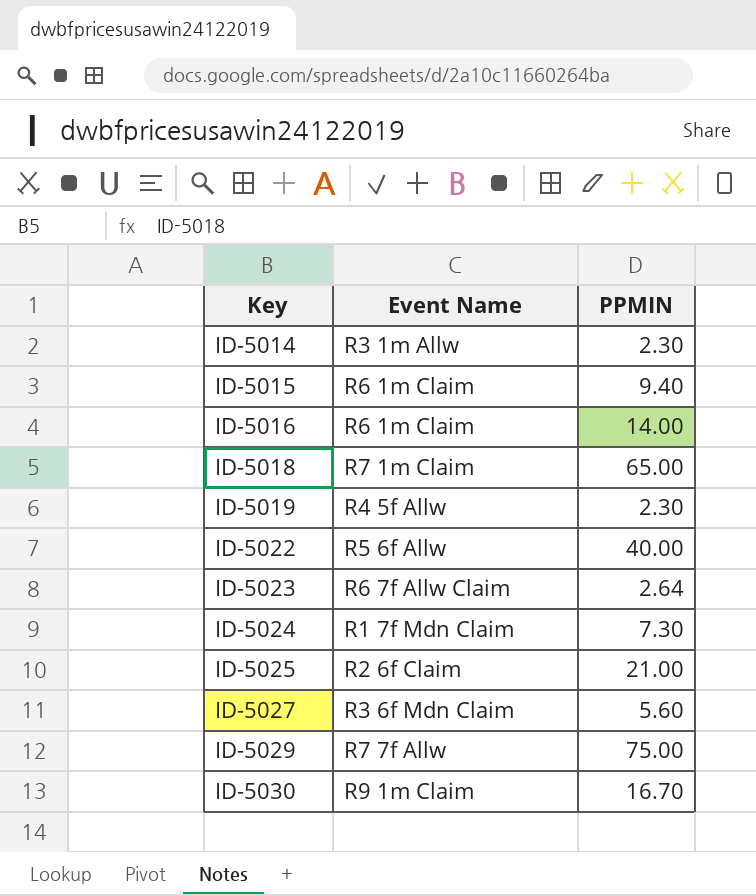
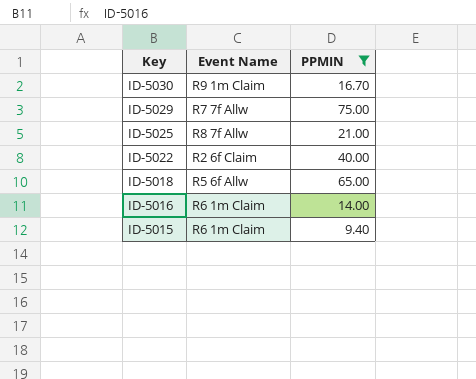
filter: none -> PPMIN >= 9.40
row order: Key ascending -> Key descending
ID-5025 | Event Name: R2 6f Claim -> R8 7f Allw
ID-5022 | Event Name: R5 6f Allw -> R2 6f Claim
ID-5018 | Event Name: R7 1m Claim -> R5 6f Allw

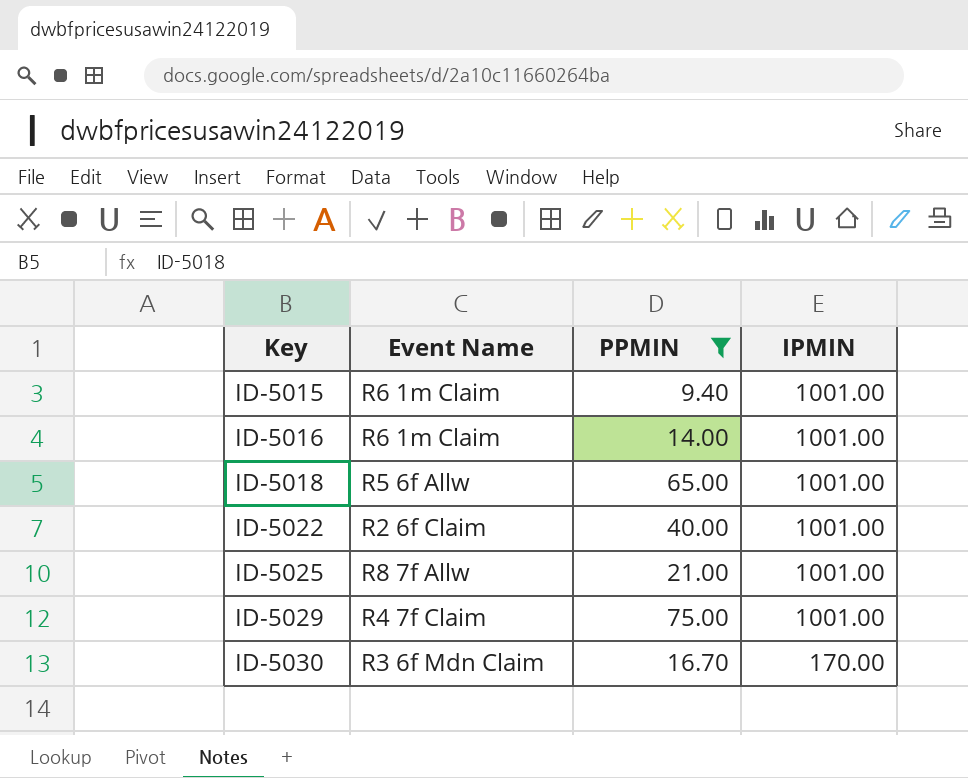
row order: Key descending -> Key ascending
column IPMIN | position: none -> 4
ID-5029 | Event Name: R7 7f Allw -> R4 7f Claim
ID-5030 | Event Name: R9 1m Claim -> R3 6f Mdn Claim

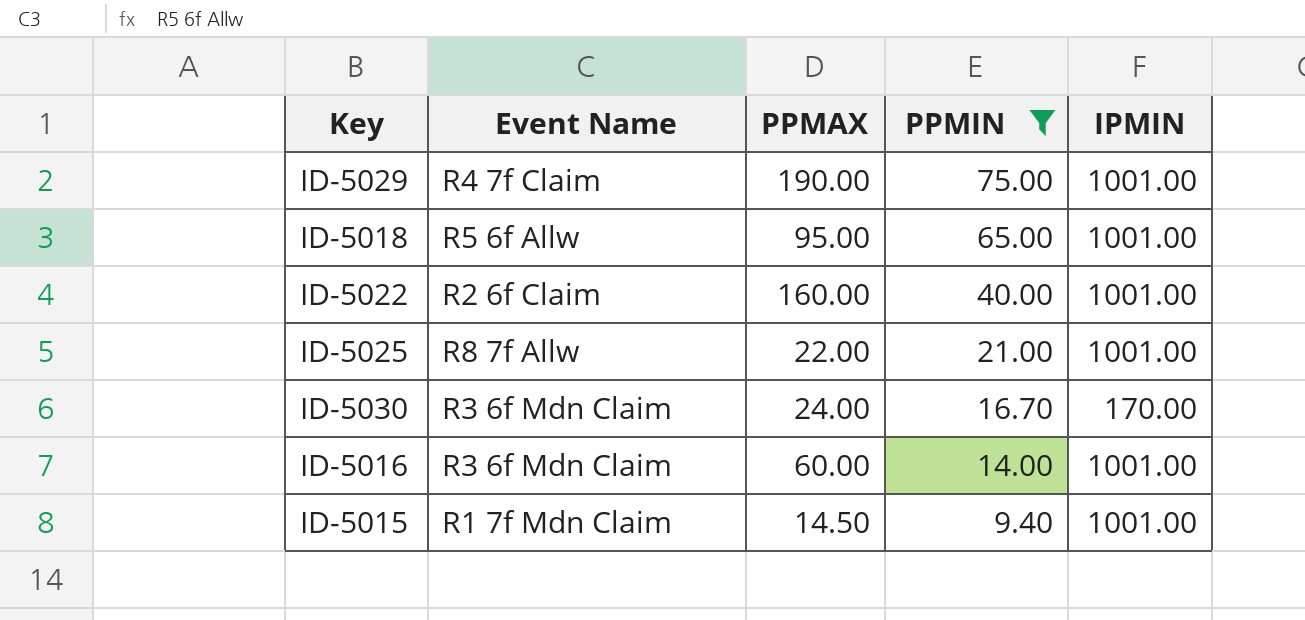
row order: Key ascending -> PPMIN descending
column PPMAX | position: none -> 3
ID-5016 | Event Name: R6 1m Claim -> R3 6f Mdn Claim
ID-5015 | Event Name: R6 1m Claim -> R1 7f Mdn Claim

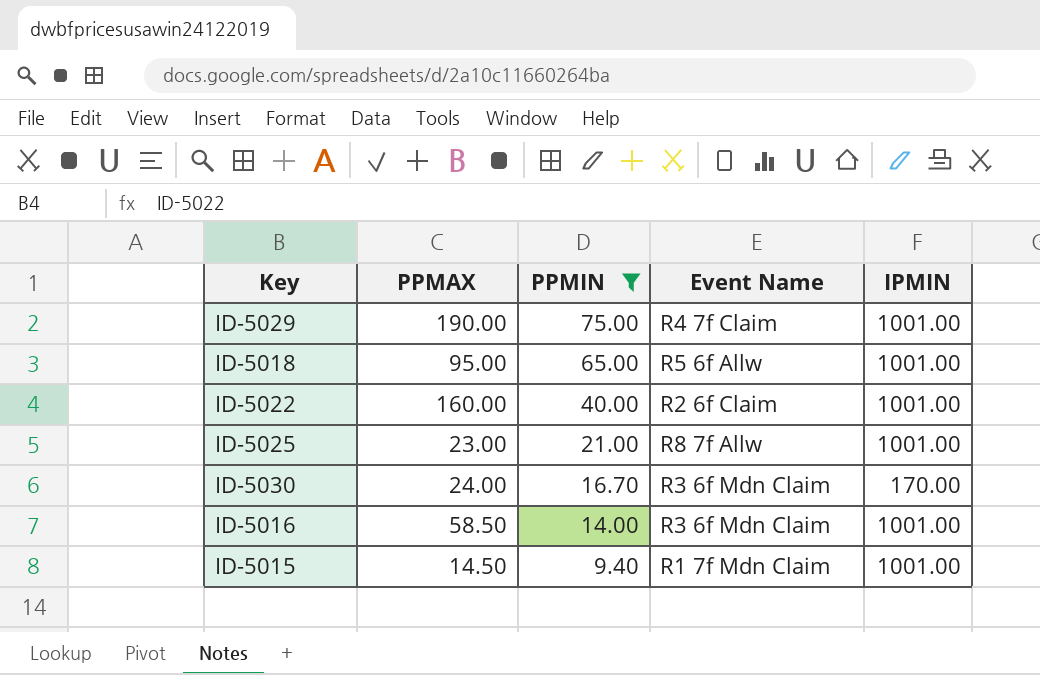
column Event Name | position: 2 -> 4
ID-5025 | PPMAX: 22.00 -> 23.00
ID-5016 | PPMAX: 60.00 -> 58.50

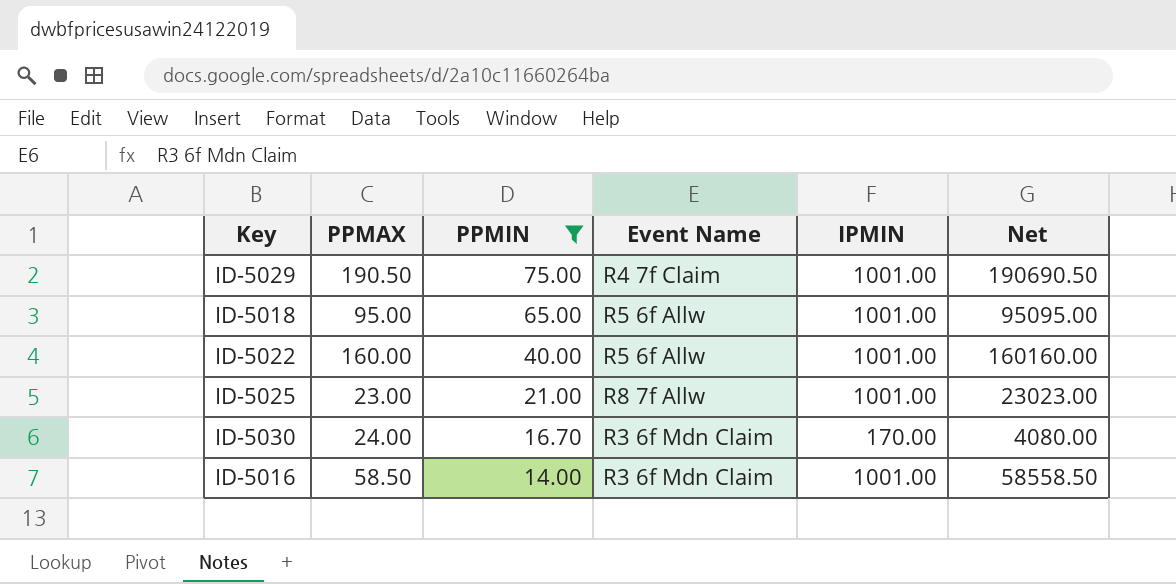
column Net | formula: none -> [PPMAX] * [IPMIN]
row ID-5015: 14.50 | 9.40 | R1 7f Mdn Claim | 1001.00 -> none
ID-5029 | PPMAX: 190.00 -> 190.50
ID-5022 | Event Name: R2 6f Claim -> R5 6f Allw

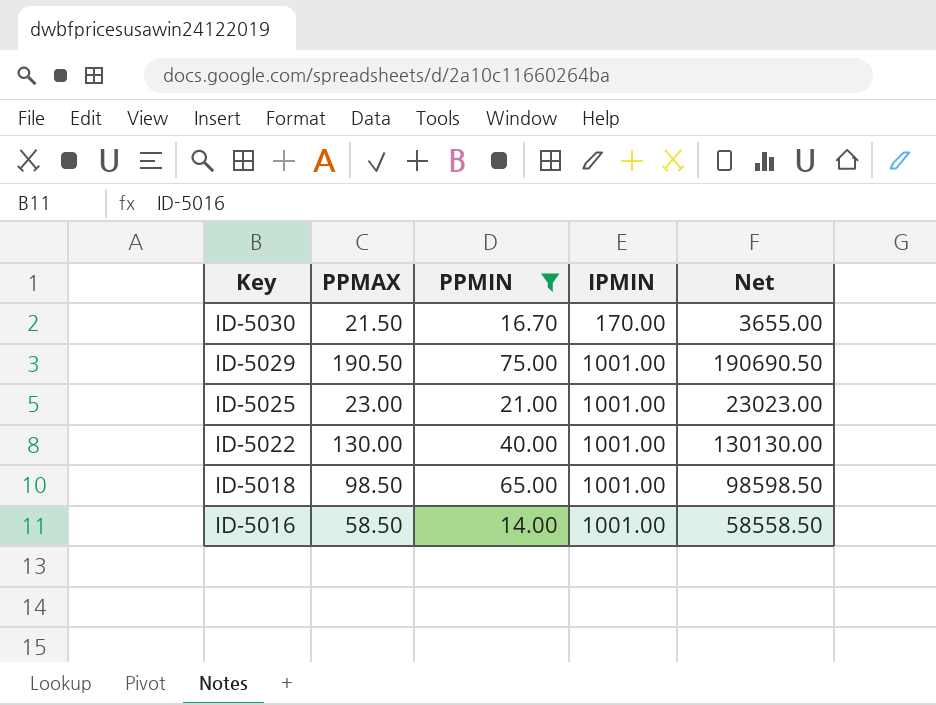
row order: PPMIN descending -> Key descending
column Event Name | position: 4 -> none
ID-5030 | PPMAX: 24.00 -> 21.50
ID-5030 | Net: 4080.00 -> 3655.00
ID-5022 | PPMAX: 160.00 -> 130.00
ID-5022 | Net: 160160.00 -> 130130.00
ID-5018 | PPMAX: 95.00 -> 98.50
ID-5018 | Net: 95095.00 -> 98598.50

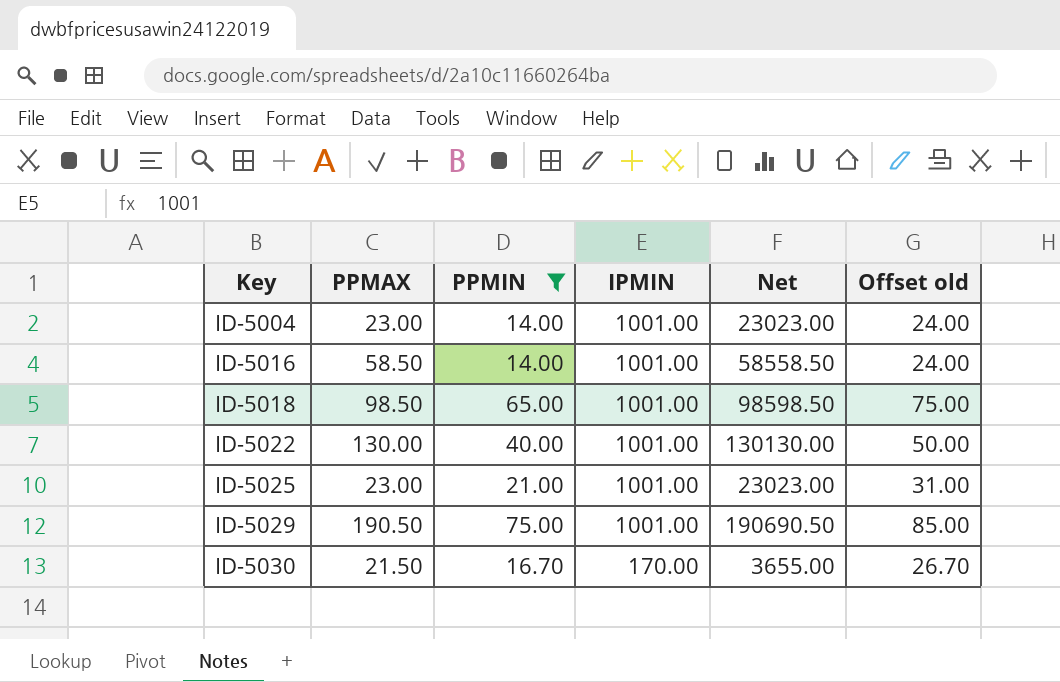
row order: Key descending -> Key ascending
column Offset old | formula: none -> [PPMIN] + 10
row ID-5004: none -> 23.00 | 14.00 | 1001.00 | 23023.00 | 24.00

